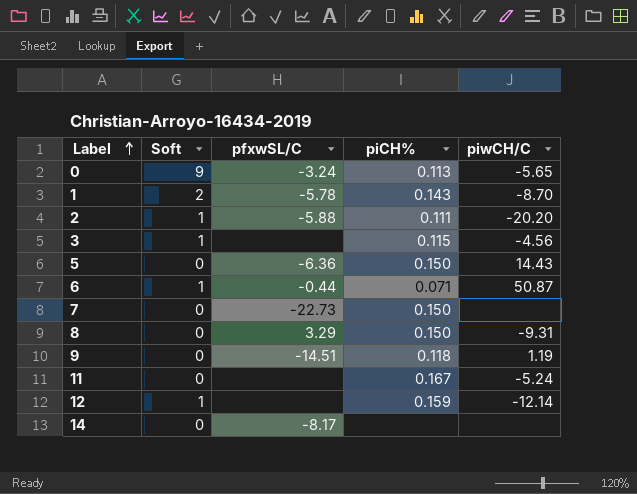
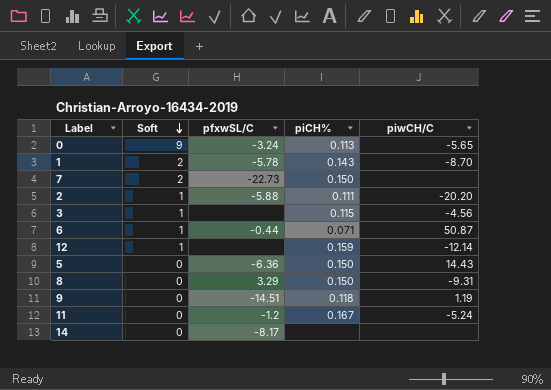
row order: Label ascending -> Soft descending
7 | Soft: 0 -> 2
11 | pfxwSL/C: none -> -1.2

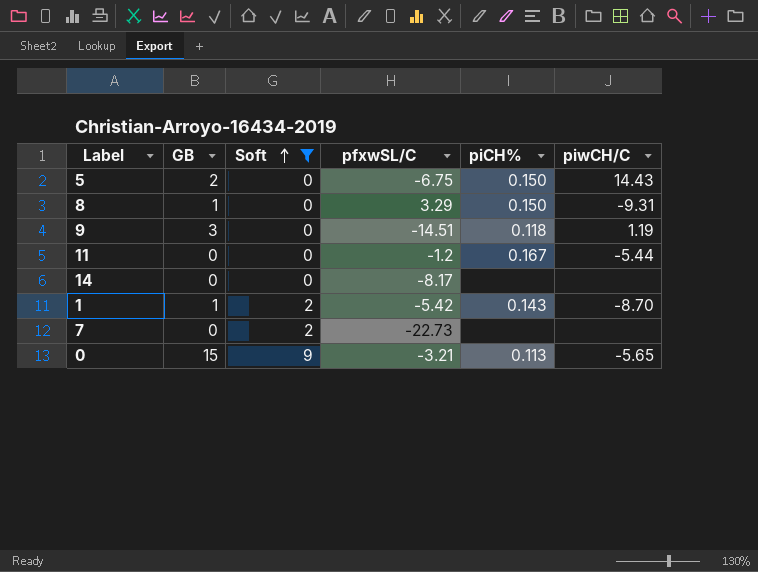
filter: none -> Soft != 1
row order: Soft descending -> Soft ascending
column GB | position: none -> 2
5 | pfxwSL/C: -6.36 -> -6.75
11 | piwCH/C: -5.24 -> -5.44
1 | pfxwSL/C: -5.78 -> -5.42
7 | piCH%: 0.150 -> none
0 | pfxwSL/C: -3.24 -> -3.21

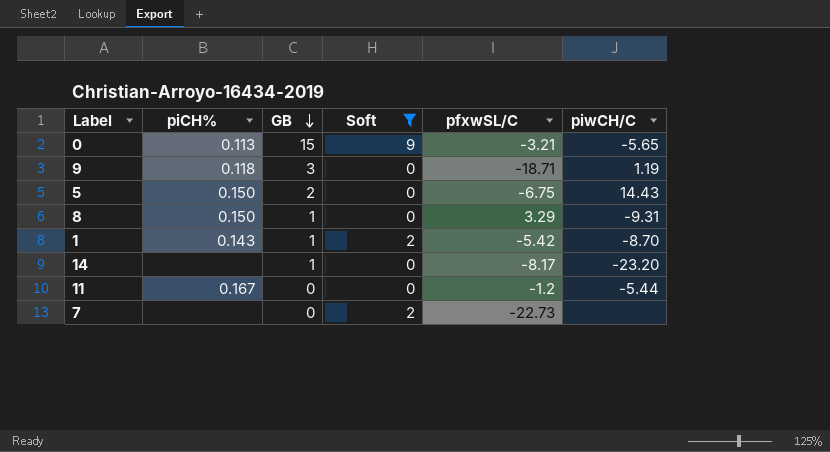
row order: Soft ascending -> GB descending
column piCH% | position: 5 -> 2
9 | pfxwSL/C: -14.51 -> -18.71
14 | GB: 0 -> 1
14 | piwCH/C: none -> -23.20

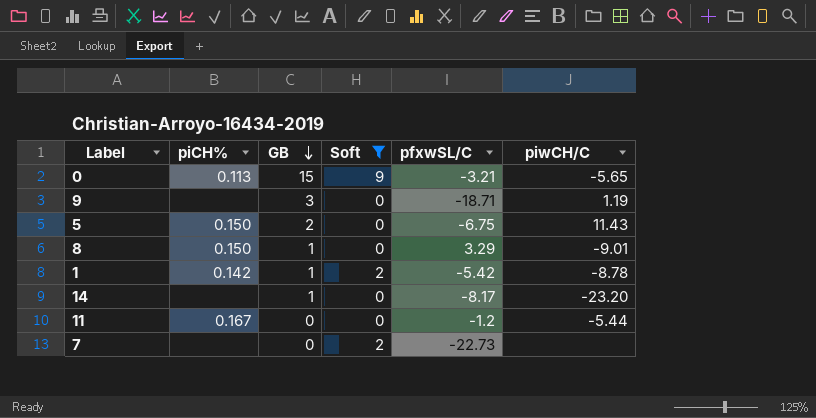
9 | piCH%: 0.118 -> none
5 | piwCH/C: 14.43 -> 11.43
8 | piwCH/C: -9.31 -> -9.01
1 | piCH%: 0.143 -> 0.142
1 | piwCH/C: -8.70 -> -8.78

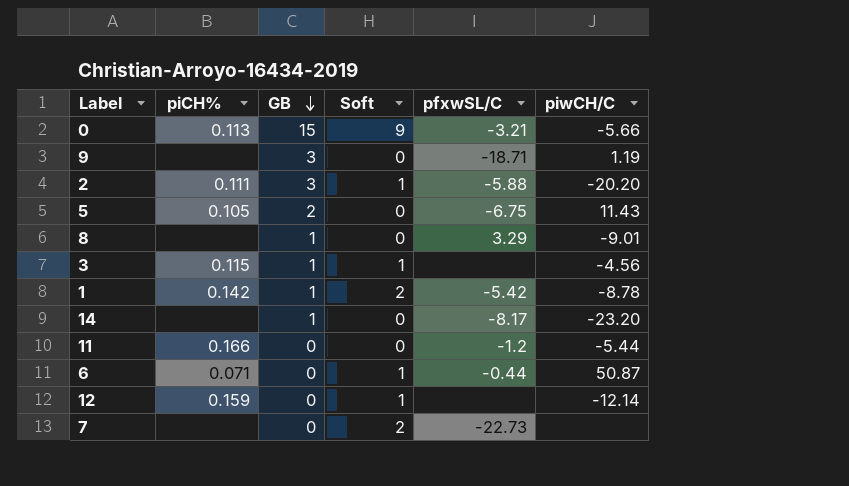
filter: Soft != 1 -> none
0 | piwCH/C: -5.65 -> -5.66
5 | piCH%: 0.150 -> 0.105
8 | piCH%: 0.150 -> none
11 | piCH%: 0.167 -> 0.166

